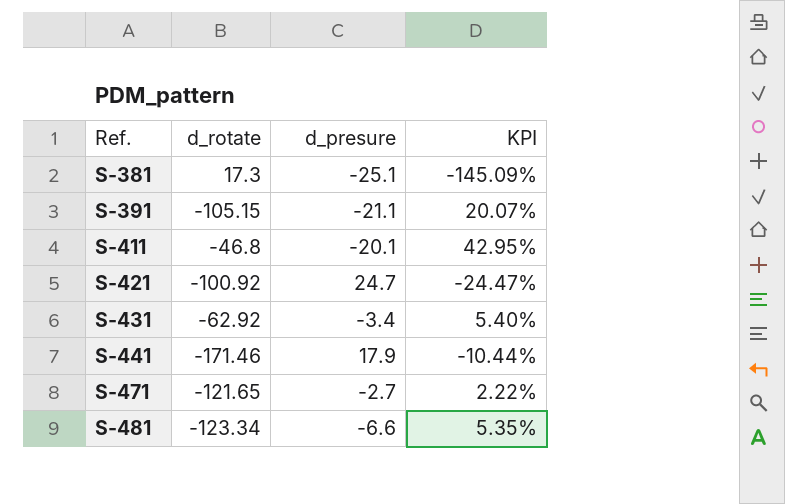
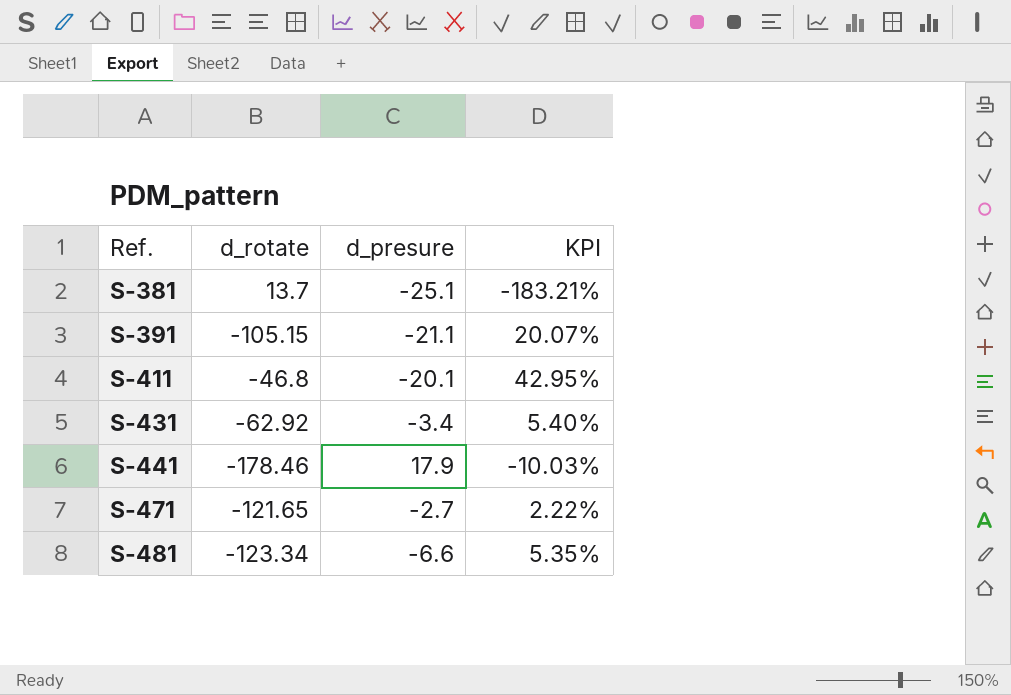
row S-421: -100.92 | 24.7 | -24.47% -> none
S-381 | d_rotate: 17.3 -> 13.7
S-381 | KPI: -145.09% -> -183.21%
S-441 | d_rotate: -171.46 -> -178.46
S-441 | KPI: -10.44% -> -10.03%

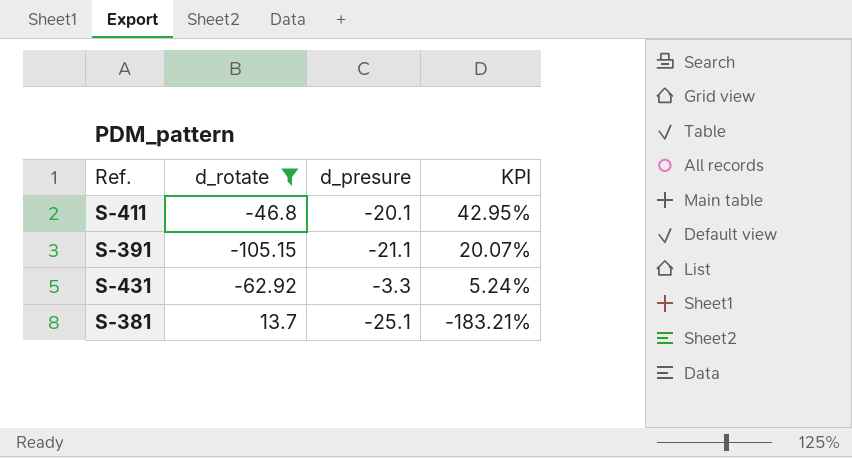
filter: none -> d_rotate >= -105.15
row order: Ref. ascending -> KPI descending
S-431 | d_presure: -3.4 -> -3.3
S-431 | KPI: 5.40% -> 5.24%

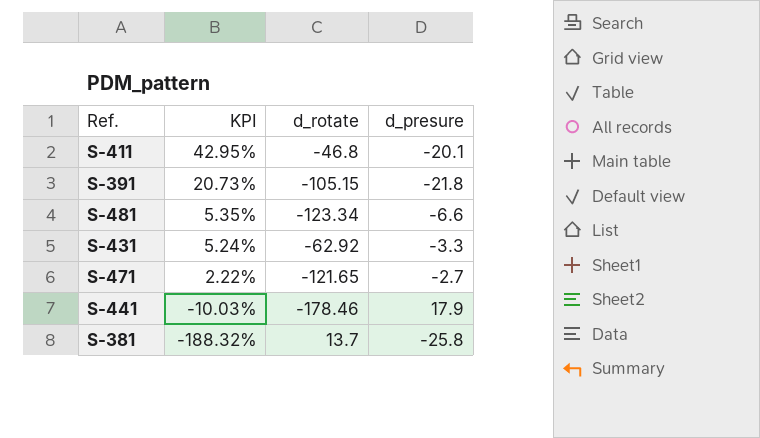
filter: d_rotate >= -105.15 -> none
column KPI | position: 4 -> 2
S-391 | KPI: 20.07% -> 20.73%
S-391 | d_presure: -21.1 -> -21.8
S-381 | KPI: -183.21% -> -188.32%
S-381 | d_presure: -25.1 -> -25.8

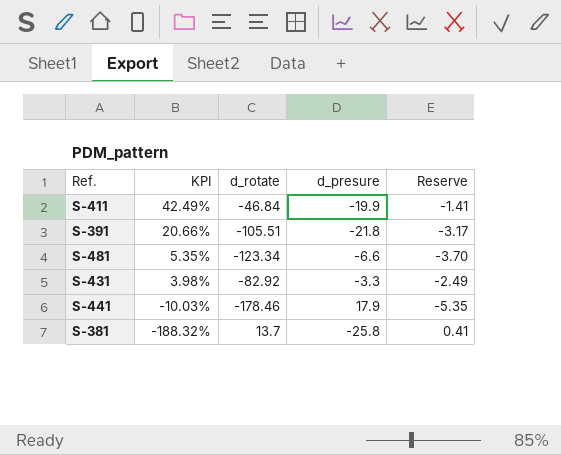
column Reserve | formula: none -> [d_rotate] * 0.03
row S-471: 2.22% | -121.65 | -2.7 -> none
S-411 | KPI: 42.95% -> 42.49%
S-411 | d_rotate: -46.8 -> -46.84
S-411 | d_presure: -20.1 -> -19.9
S-391 | KPI: 20.73% -> 20.66%
S-391 | d_rotate: -105.15 -> -105.51
S-431 | KPI: 5.24% -> 3.98%
S-431 | d_rotate: -62.92 -> -82.92

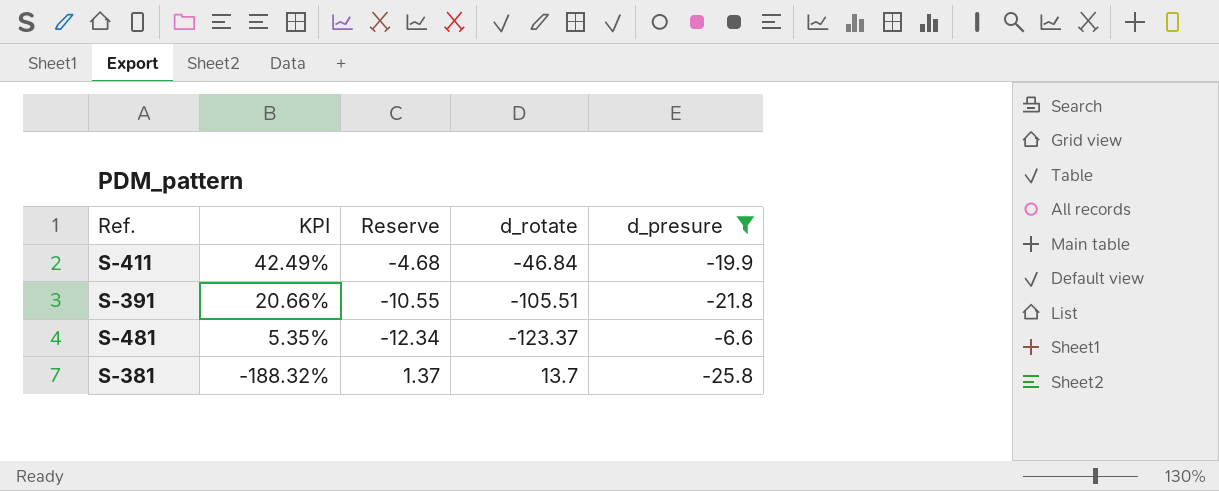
filter: none -> d_presure <= -6.6
column Reserve | formula: [d_rotate] * 0.03 -> [d_rotate] * 0.1
column Reserve | position: 5 -> 3
S-481 | d_rotate: -123.34 -> -123.37

